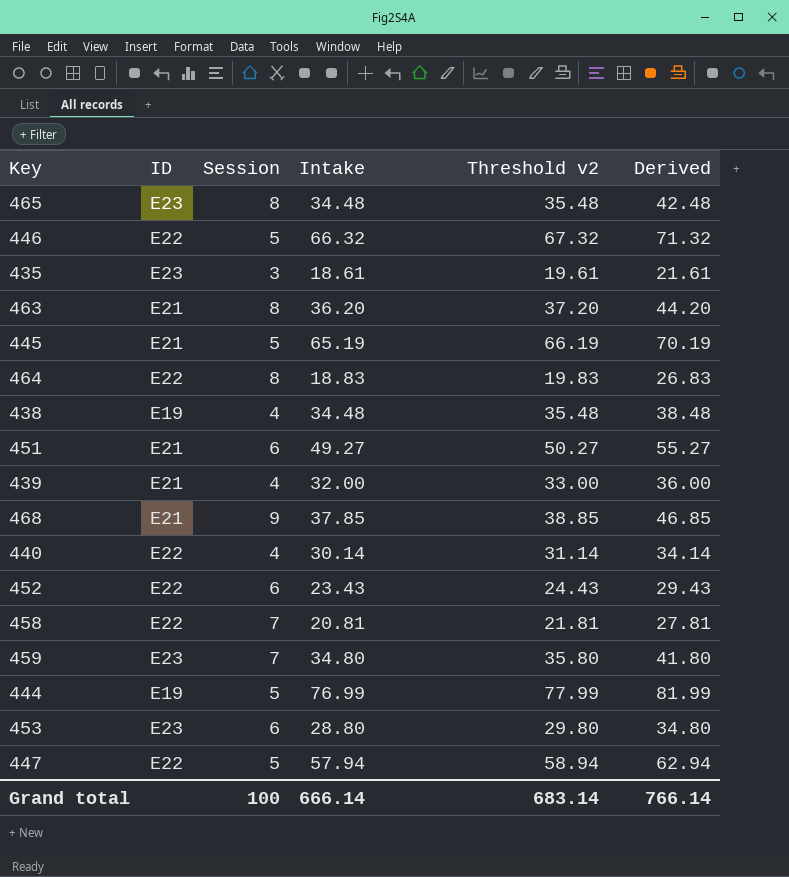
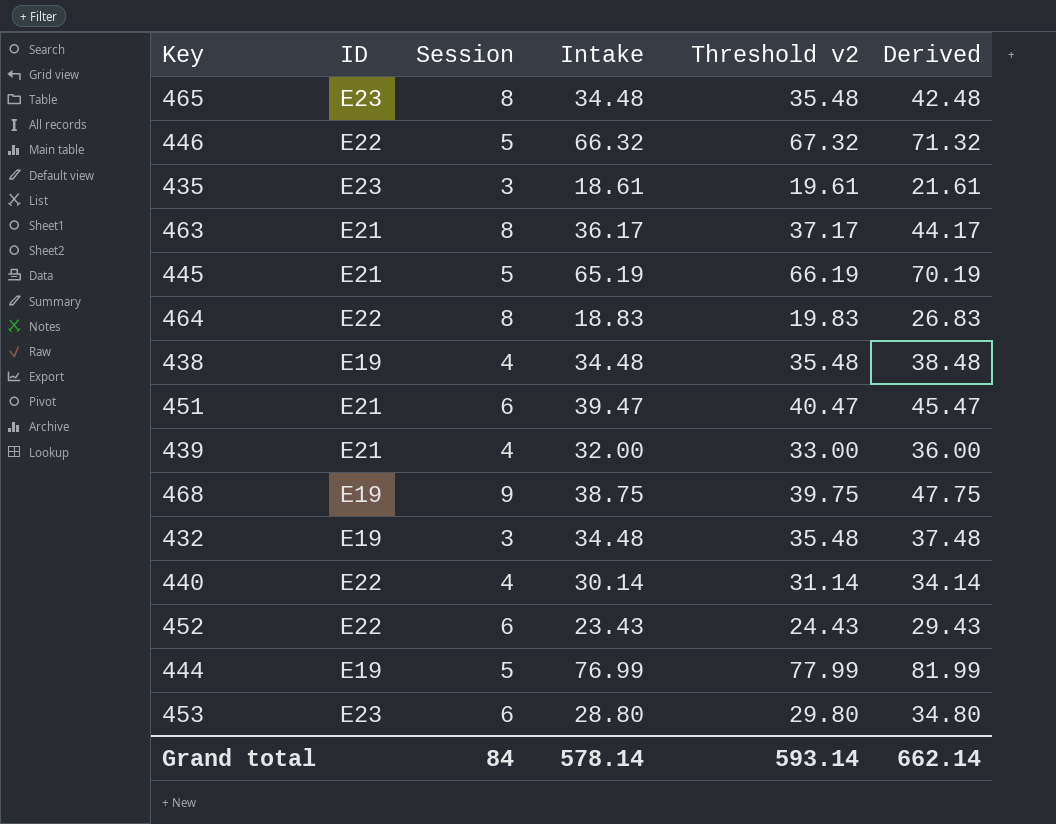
row 458: E22 | 7 | 20.81 | 21.81 | 27.81 -> none
row 459: E23 | 7 | 34.80 | 35.80 | 41.80 -> none
row 447: E22 | 5 | 57.94 | 58.94 | 62.94 -> none
463 | Intake: 36.20 -> 36.17
463 | Threshold v2: 37.20 -> 37.17
463 | Derived: 44.20 -> 44.17
451 | Intake: 49.27 -> 39.47
451 | Threshold v2: 50.27 -> 40.47
451 | Derived: 55.27 -> 45.47
468 | ID: E21 -> E19
468 | Intake: 37.85 -> 38.75
468 | Threshold v2: 38.85 -> 39.75
468 | Derived: 46.85 -> 47.75
row 432: none -> E19 | 3 | 34.48 | 35.48 | 37.48
Grand total | Session: 100 -> 84
Grand total | Intake: 666.14 -> 578.14
Grand total | Threshold v2: 683.14 -> 593.14
Grand total | Derived: 766.14 -> 662.14

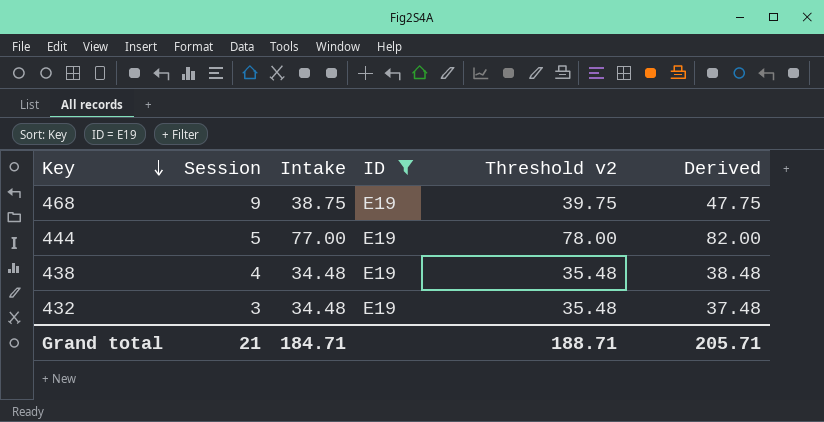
filter: none -> ID = E19
row order: none -> Key descending
column ID | position: 2 -> 4
444 | Intake: 76.99 -> 77.00
444 | Threshold v2: 77.99 -> 78.00
444 | Derived: 81.99 -> 82.00
Grand total | Session: 84 -> 21
Grand total | Intake: 578.14 -> 184.71
Grand total | Threshold v2: 593.14 -> 188.71
Grand total | Derived: 662.14 -> 205.71

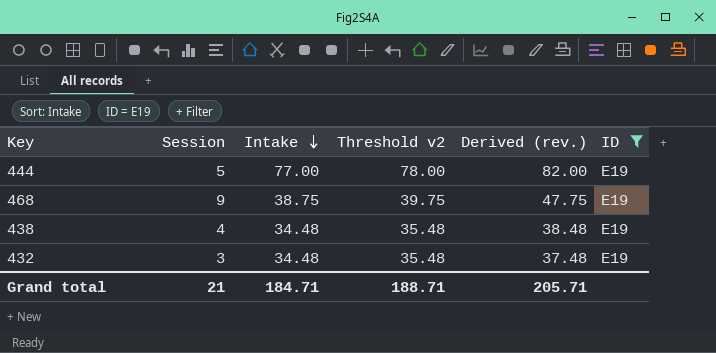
row order: Key descending -> Intake descending
column name: Derived -> Derived (rev.)
column ID | position: 4 -> 6

